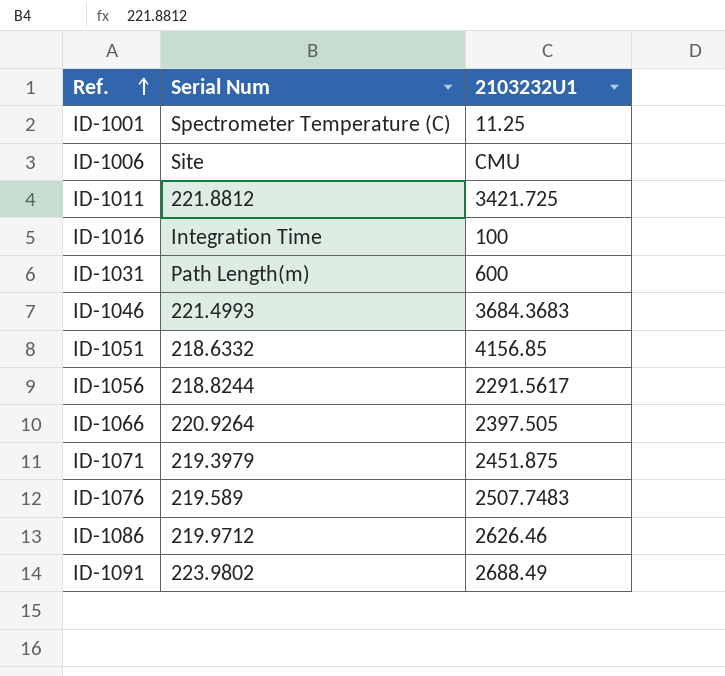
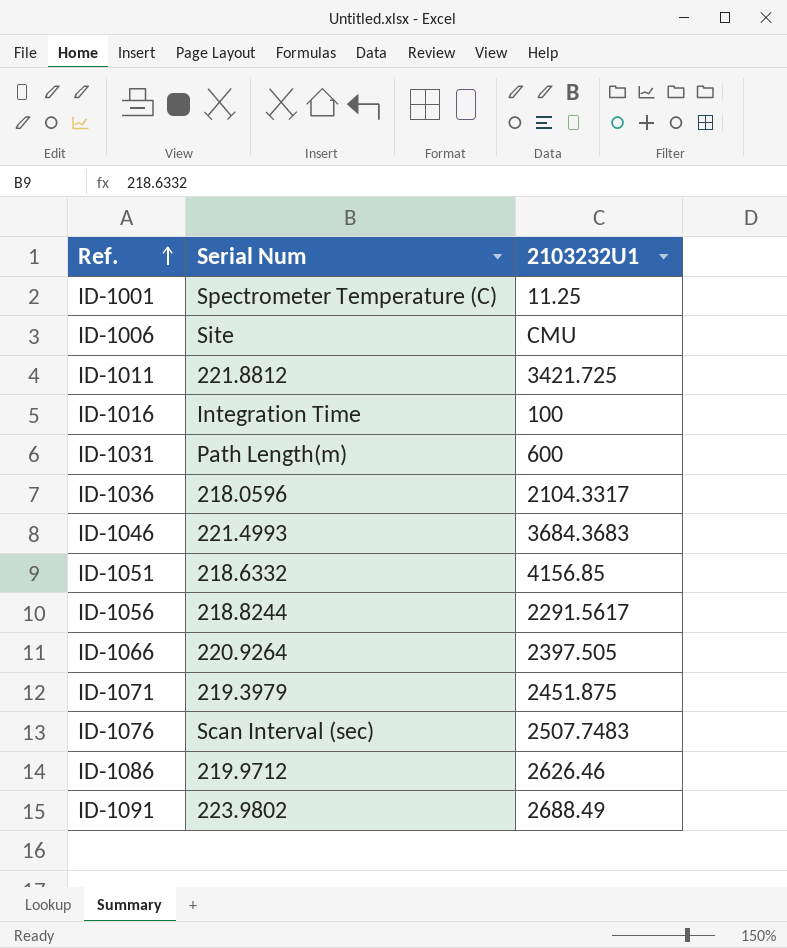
row ID-1036: none -> 218.0596 | 2104.3317
ID-1076 | Serial Num: 219.589 -> Scan Interval (sec)

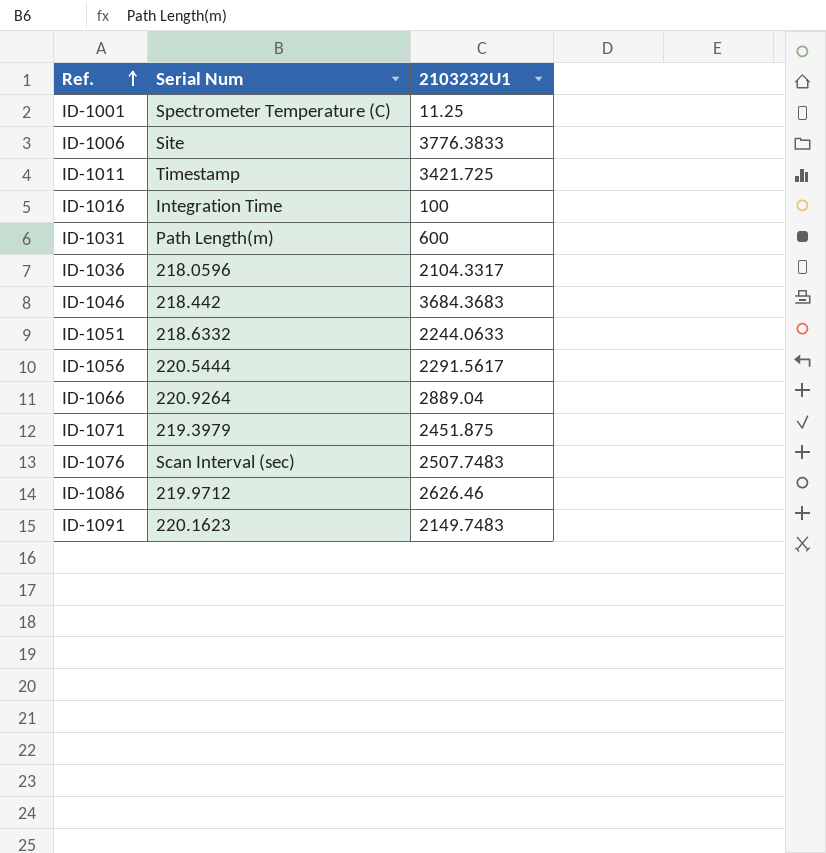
ID-1006 | 2103232U1: CMU -> 3776.3833
ID-1011 | Serial Num: 221.8812 -> Timestamp
ID-1046 | Serial Num: 221.4993 -> 218.442
ID-1051 | 2103232U1: 4156.85 -> 2244.0633
ID-1056 | Serial Num: 218.8244 -> 220.5444
ID-1066 | 2103232U1: 2397.505 -> 2889.04
ID-1091 | Serial Num: 223.9802 -> 220.1623
ID-1091 | 2103232U1: 2688.49 -> 2149.7483

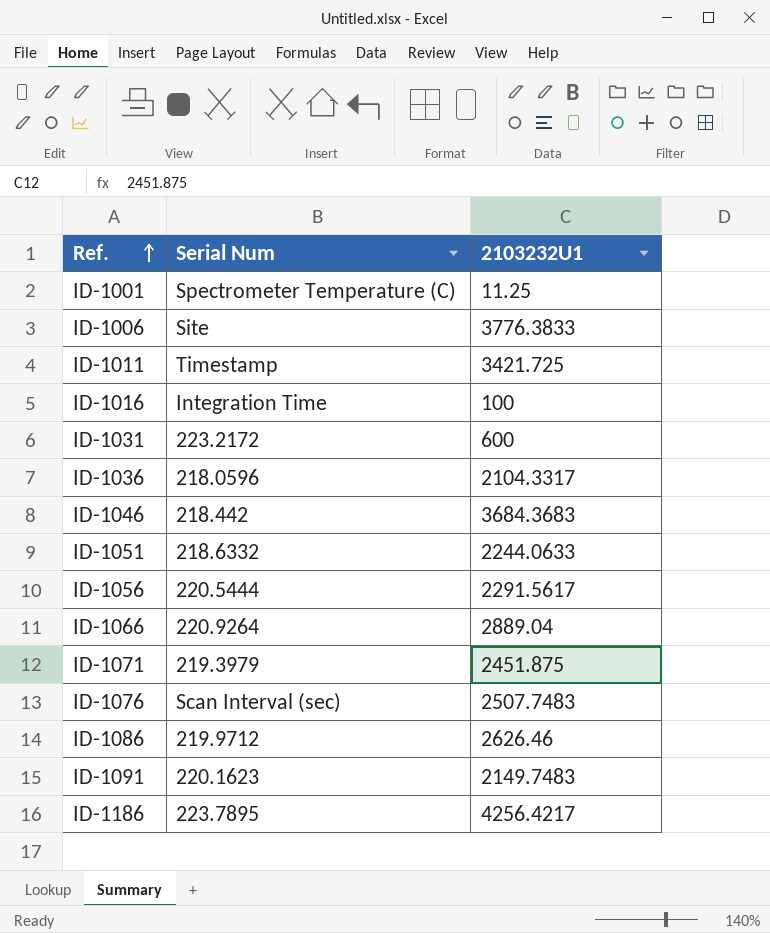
ID-1031 | Serial Num: Path Length(m) -> 223.2172
row ID-1186: none -> 223.7895 | 4256.4217

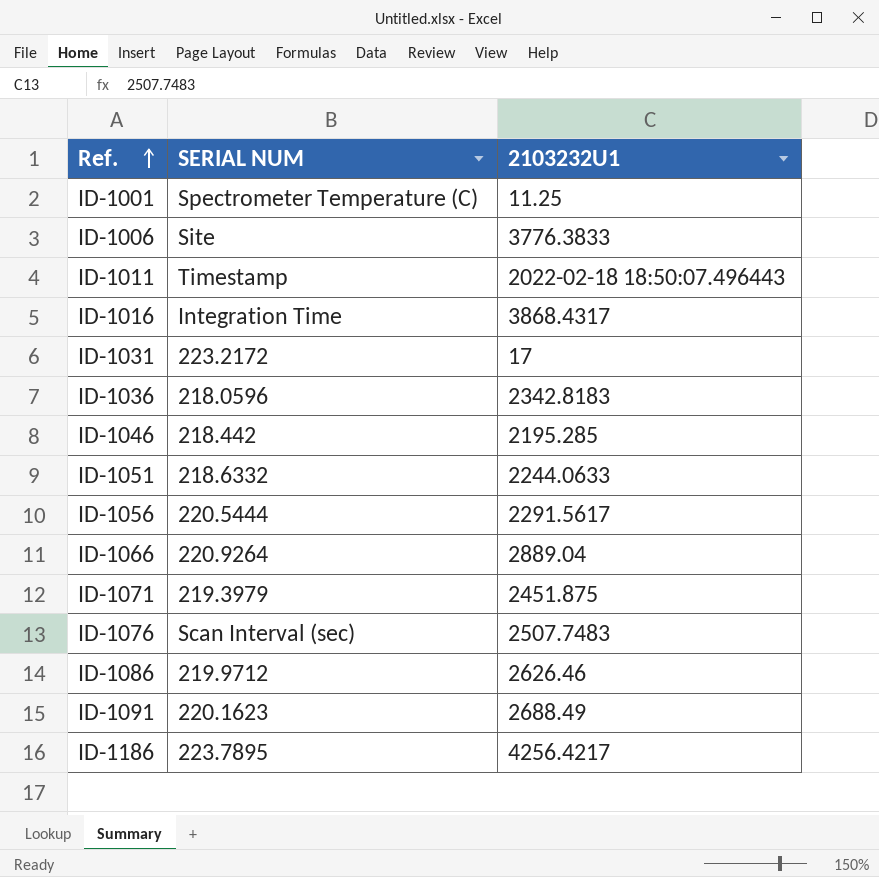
column name: Serial Num -> SERIAL NUM
ID-1011 | 2103232U1: 3421.725 -> 2022-02-18 18:50:07.496443
ID-1016 | 2103232U1: 100 -> 3868.4317
ID-1031 | 2103232U1: 600 -> 17
ID-1036 | 2103232U1: 2104.3317 -> 2342.8183
ID-1046 | 2103232U1: 3684.3683 -> 2195.285
ID-1091 | 2103232U1: 2149.7483 -> 2688.49

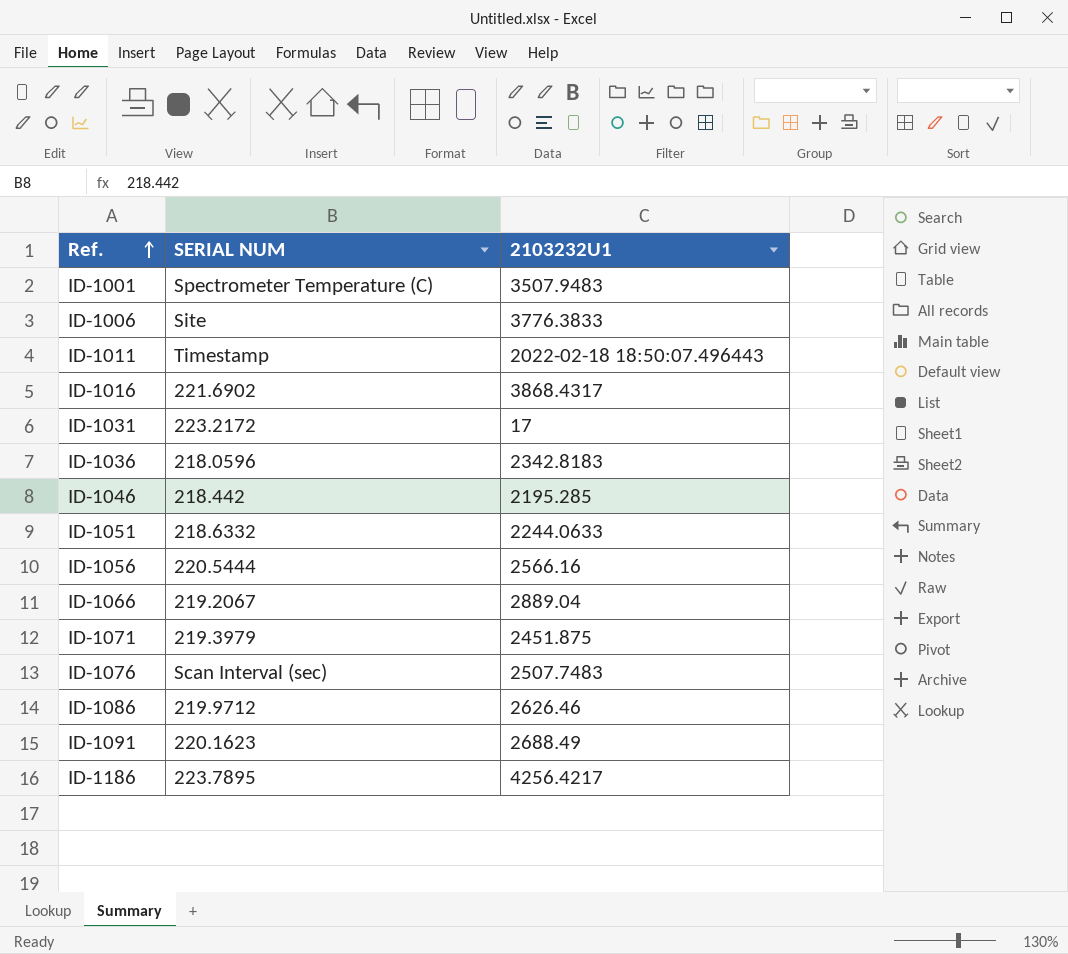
ID-1001 | 2103232U1: 11.25 -> 3507.9483
ID-1016 | SERIAL NUM: Integration Time -> 221.6902
ID-1056 | 2103232U1: 2291.5617 -> 2566.16
ID-1066 | SERIAL NUM: 220.9264 -> 219.2067

